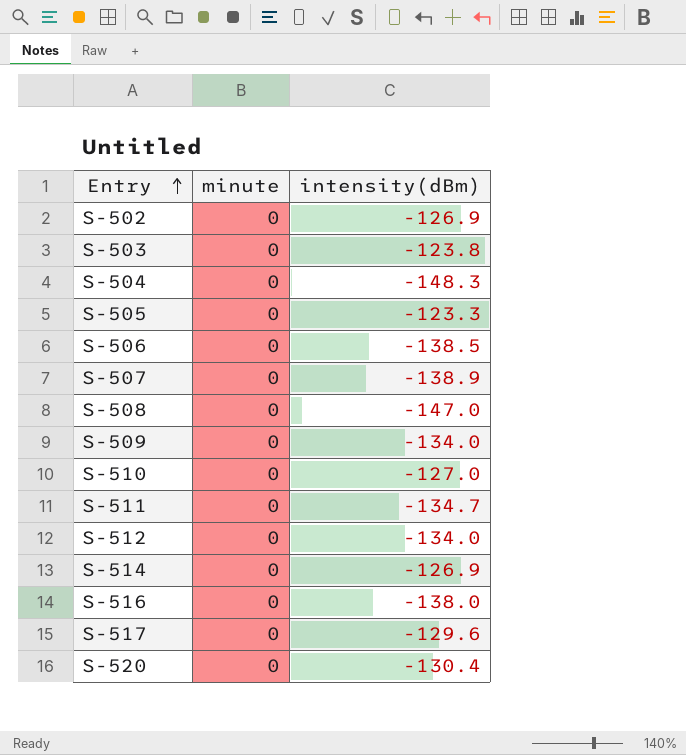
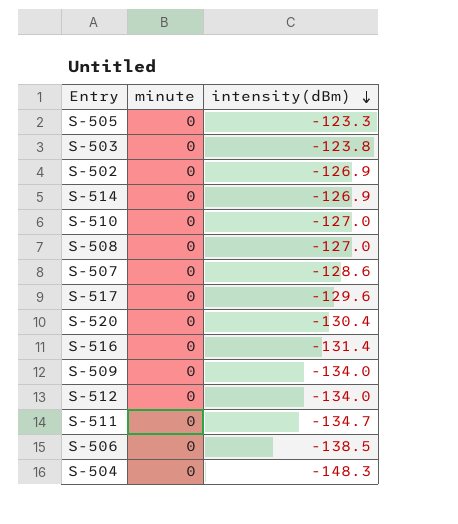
row order: Entry ascending -> intensity(dBm) descending
S-508 | intensity(dBm): -147.0 -> -127.0
S-507 | intensity(dBm): -138.9 -> -128.6
S-516 | intensity(dBm): -138.0 -> -131.4

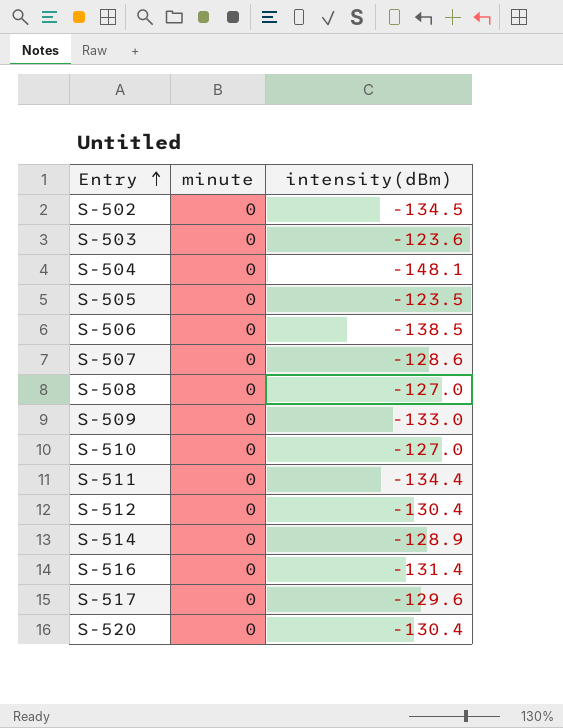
row order: intensity(dBm) descending -> Entry ascending
S-502 | intensity(dBm): -126.9 -> -134.5
S-503 | intensity(dBm): -123.8 -> -123.6
S-504 | intensity(dBm): -148.3 -> -148.1
S-505 | intensity(dBm): -123.3 -> -123.5
S-509 | intensity(dBm): -134.0 -> -133.0
S-511 | intensity(dBm): -134.7 -> -134.4
S-512 | intensity(dBm): -134.0 -> -130.4
S-514 | intensity(dBm): -126.9 -> -128.9

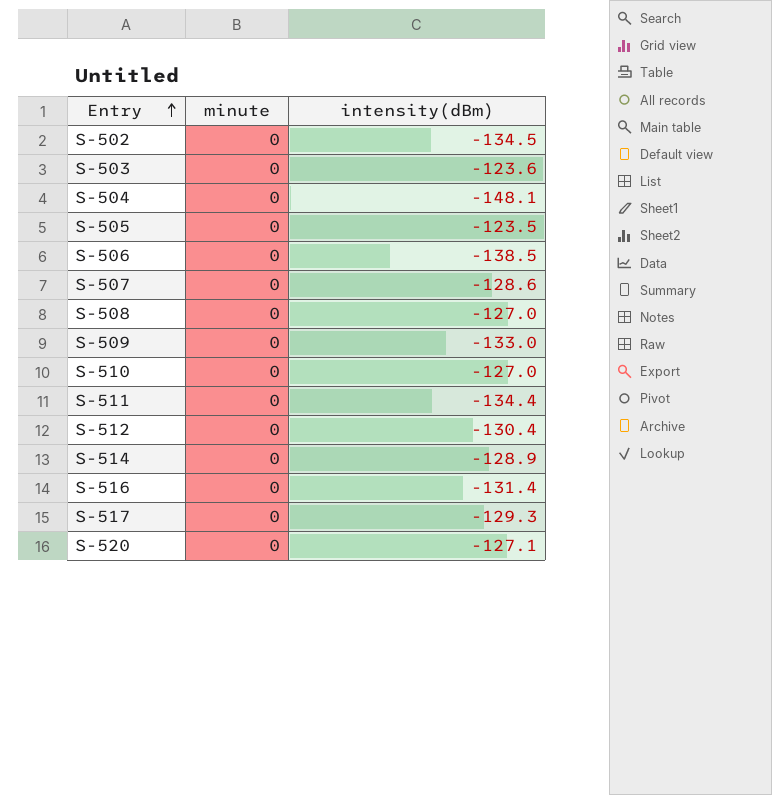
S-517 | intensity(dBm): -129.6 -> -129.3
S-520 | intensity(dBm): -130.4 -> -127.1

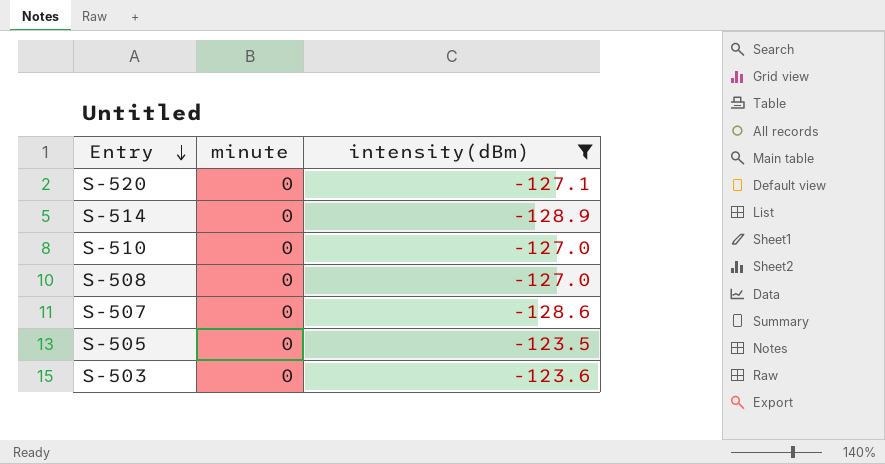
filter: none -> intensity(dBm) >= -128.9
row order: Entry ascending -> Entry descending

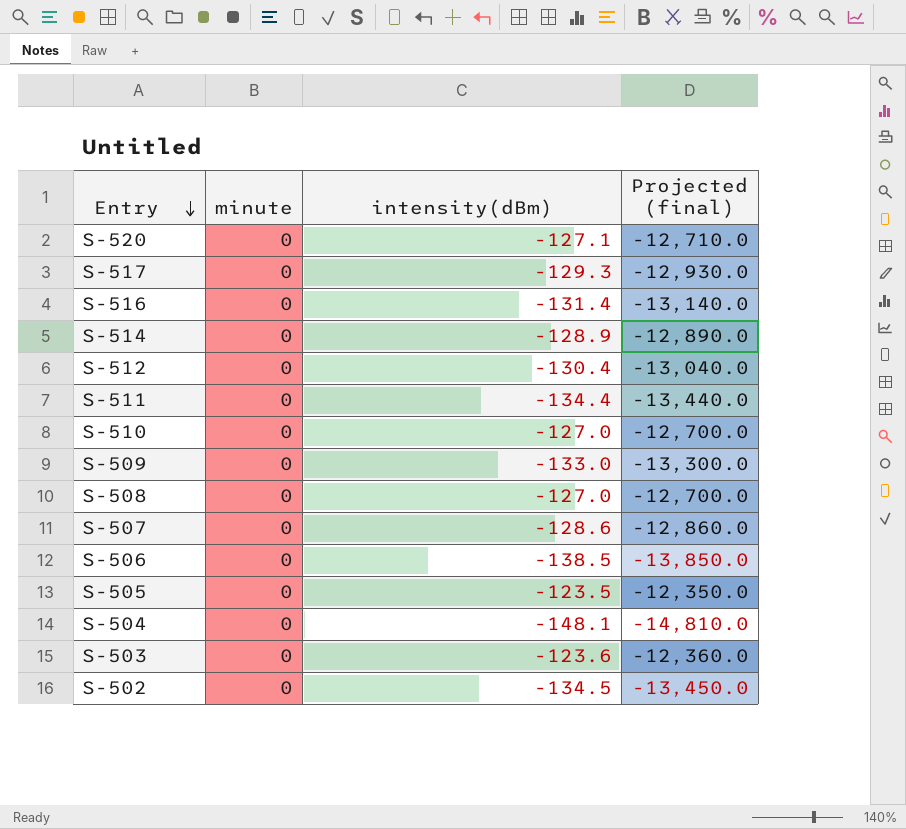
filter: intensity(dBm) >= -128.9 -> none
column Projected (final) | formula: none -> [intensity(dBm)] * 100

